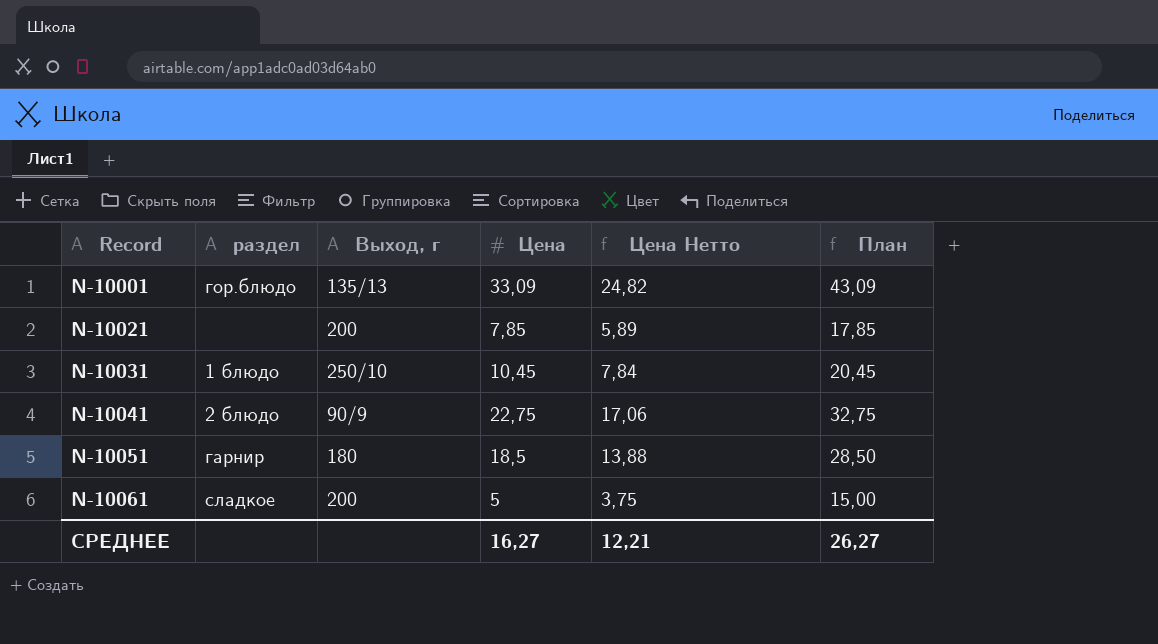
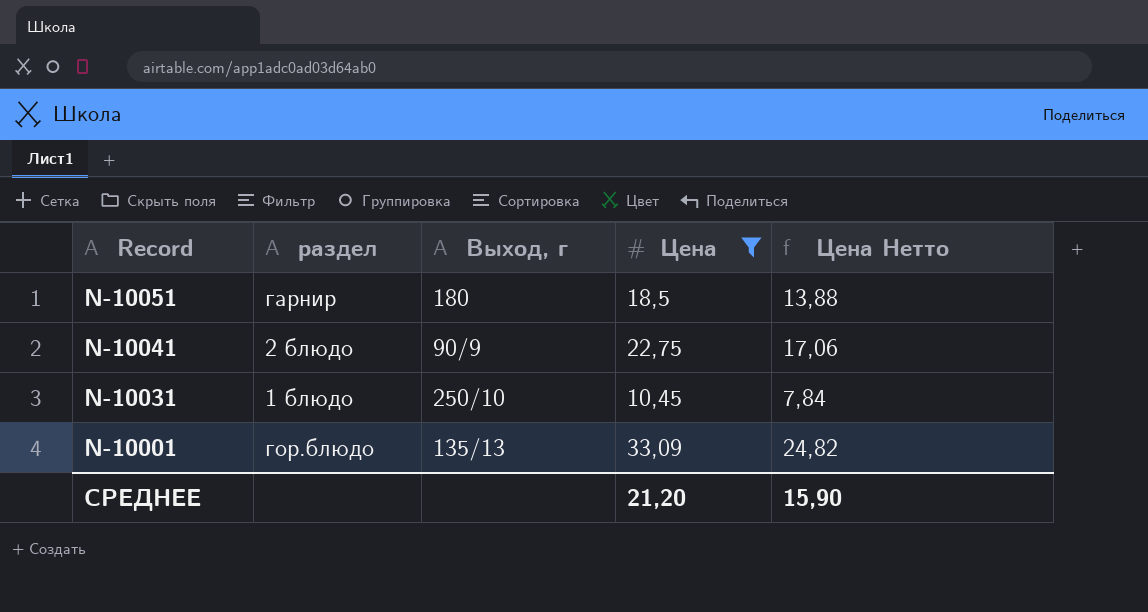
filter: none -> Цена >= 10,45
row order: Record ascending -> Record descending
column План | formula: [Цена] + 10 -> none
СРЕДНЕЕ | Цена: 16,27 -> 21,20
СРЕДНЕЕ | Цена Нетто: 12,21 -> 15,90

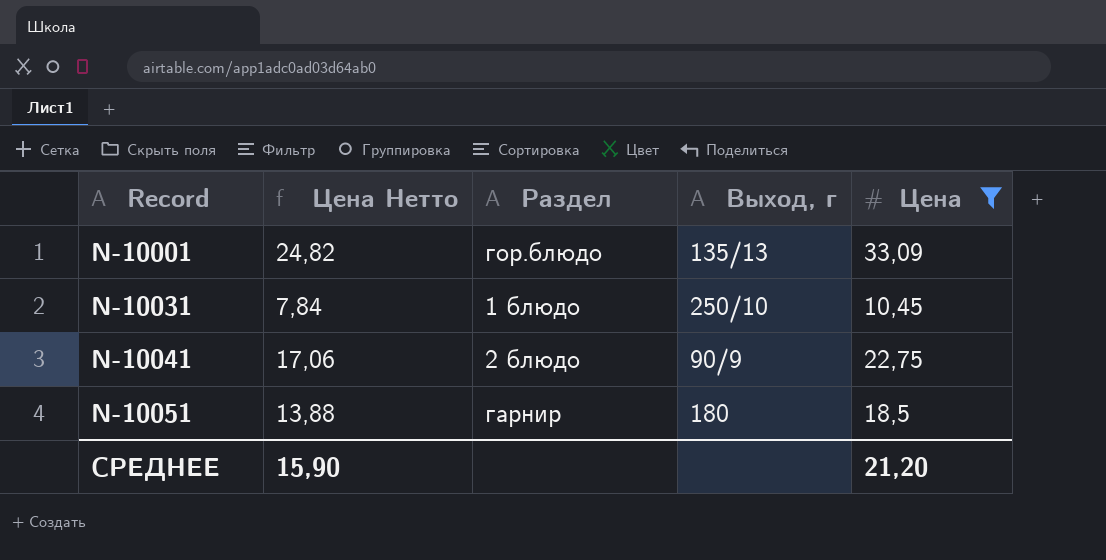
row order: Record descending -> Record ascending
column Цена Нетто | position: 5 -> 2
column name: раздел -> Раздел

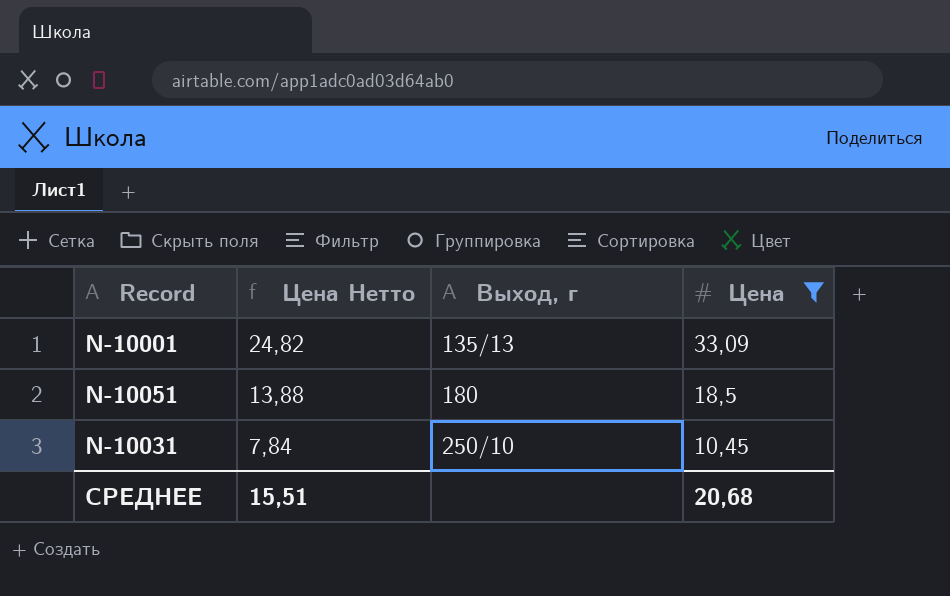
row order: Record ascending -> Цена Нетто descending
column Раздел | position: 3 -> none
row N-10041: 17,06 | 2 блюдо | 90/9 | 22,75 -> none
СРЕДНЕЕ | Цена Нетто: 15,90 -> 15,51
СРЕДНЕЕ | Цена: 21,20 -> 20,68

